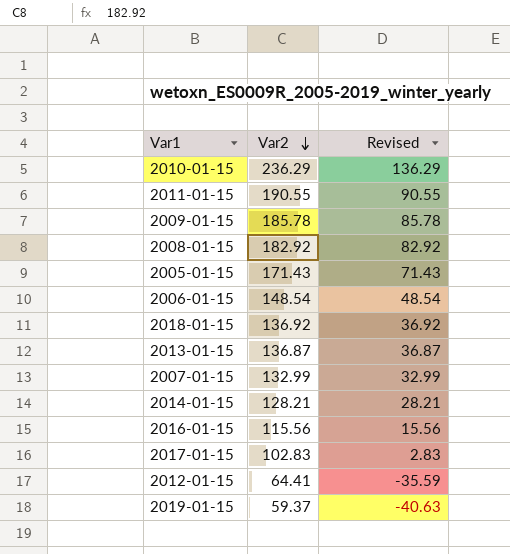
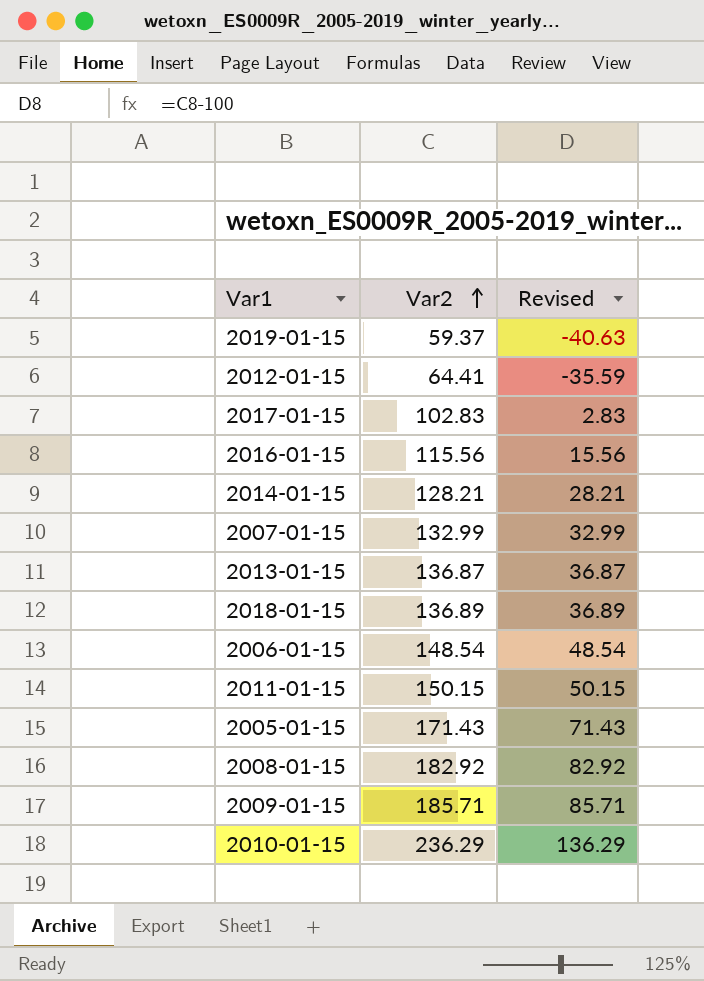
row order: Var2 descending -> Var2 ascending
2018-01-15 | Var2: 136.92 -> 136.89
2018-01-15 | Revised: 36.92 -> 36.89
2011-01-15 | Var2: 190.55 -> 150.15
2011-01-15 | Revised: 90.55 -> 50.15
2009-01-15 | Var2: 185.78 -> 185.71
2009-01-15 | Revised: 85.78 -> 85.71

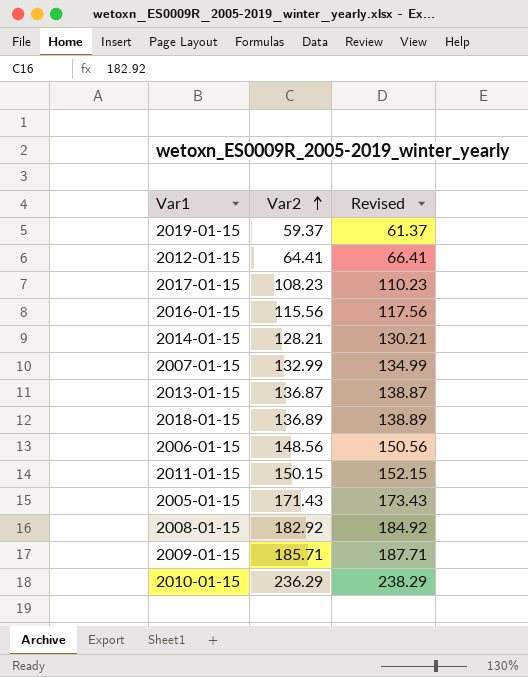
column Revised | formula: [Var2] - 100 -> [Var2] + 2
2017-01-15 | Var2: 102.83 -> 108.23
2006-01-15 | Var2: 148.54 -> 148.56

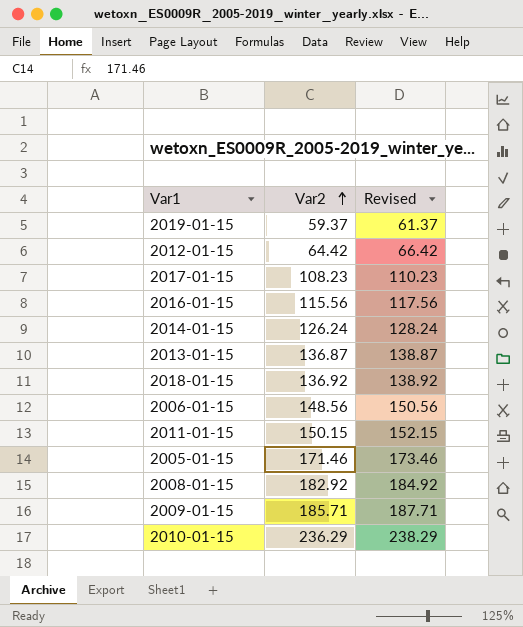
row 2007-01-15: 132.99 | 134.99 -> none
2012-01-15 | Var2: 64.41 -> 64.42
2012-01-15 | Revised: 66.41 -> 66.42
2014-01-15 | Var2: 128.21 -> 126.24
2014-01-15 | Revised: 130.21 -> 128.24
2018-01-15 | Var2: 136.89 -> 136.92
2018-01-15 | Revised: 138.89 -> 138.92
2005-01-15 | Var2: 171.43 -> 171.46
2005-01-15 | Revised: 173.43 -> 173.46

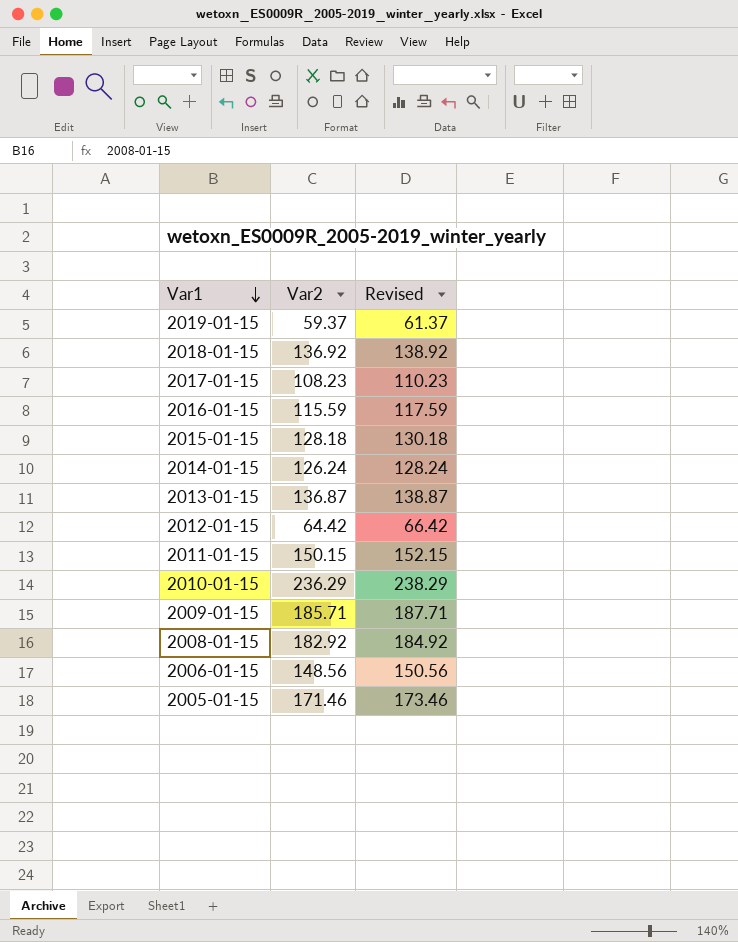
row order: Var2 ascending -> Var1 descending
2016-01-15 | Var2: 115.56 -> 115.59
2016-01-15 | Revised: 117.56 -> 117.59
row 2015-01-15: none -> 128.18 | 130.18

